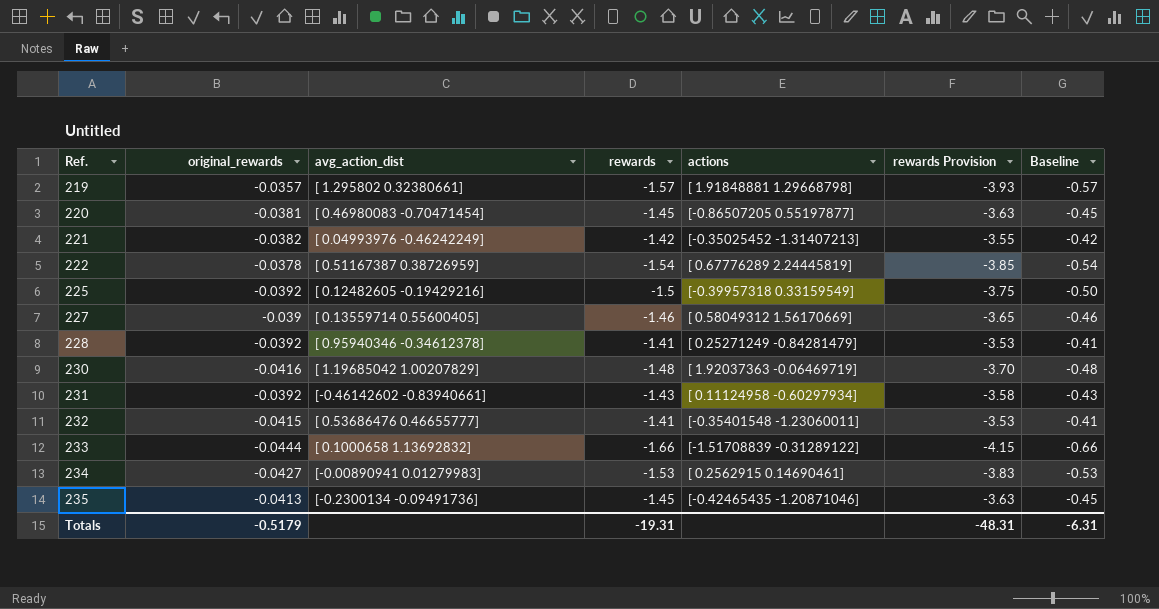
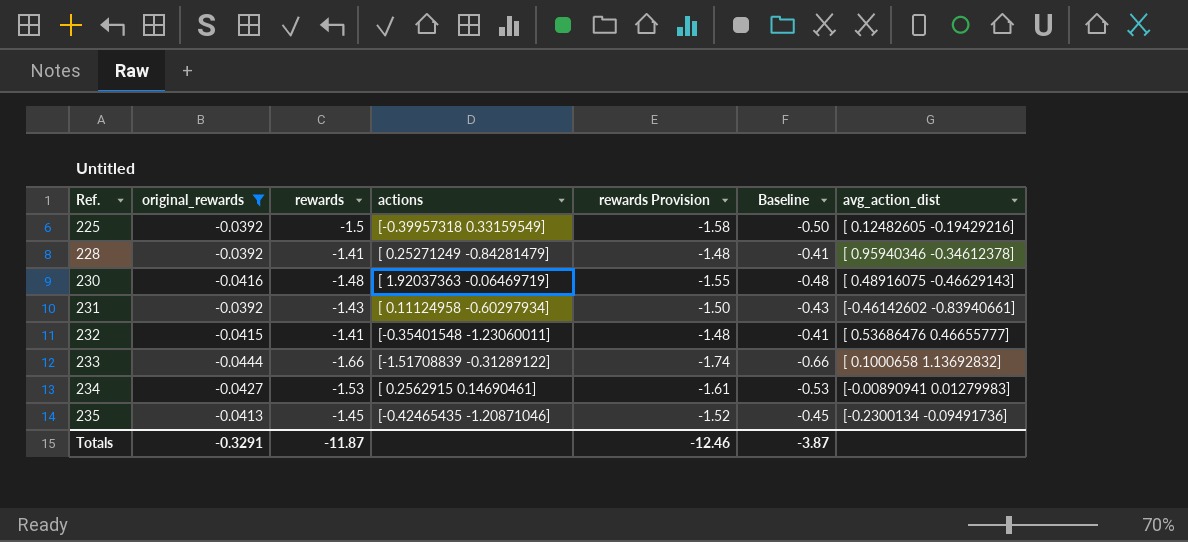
filter: none -> original_rewards <= -0.0392
column rewards Provision | formula: [rewards] * 2.5 -> [rewards] * 1.05
column avg_action_dist | position: 3 -> 7
230 | avg_action_dist: [ 1.19685042 1.00207829] -> [ 0.48916075 -0.46629143]
Totals | original_rewards: -0.5179 -> -0.3291
Totals | rewards: -19.31 -> -11.87
Totals | rewards Provision: -48.31 -> -12.46
Totals | Baseline: -6.31 -> -3.87

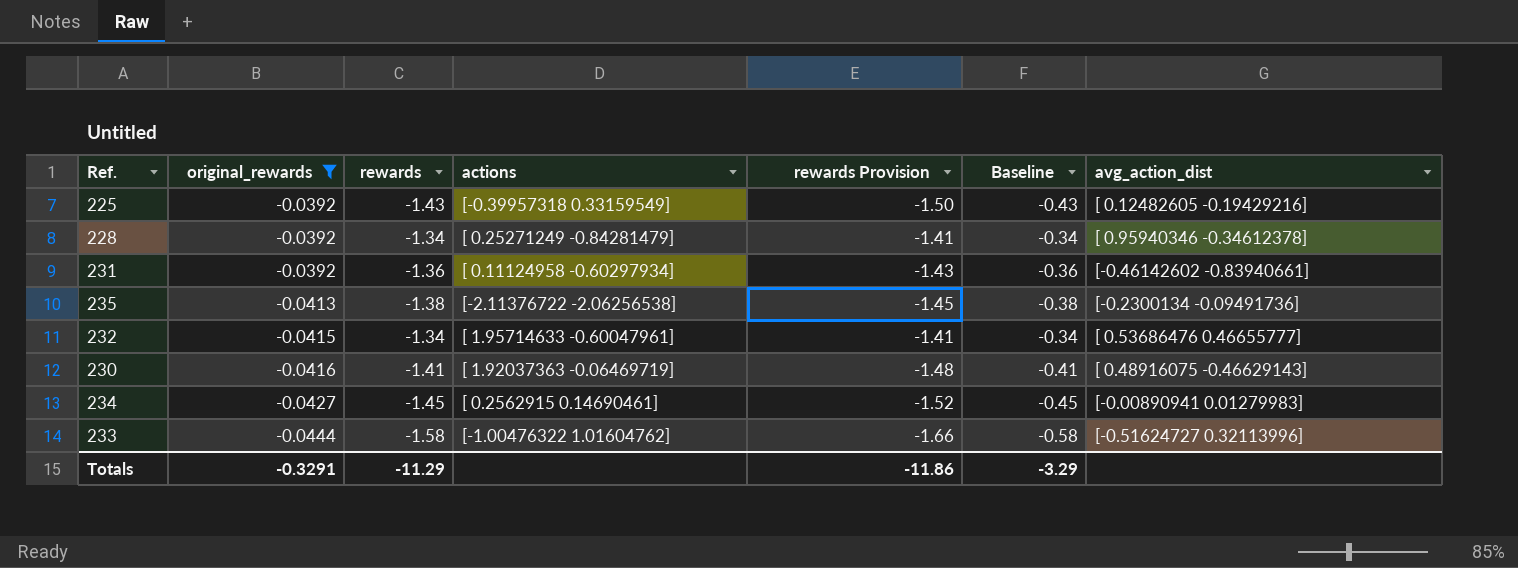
row order: Ref. ascending -> original_rewards descending
225 | rewards: -1.5 -> -1.43
225 | rewards Provision: -1.58 -> -1.50
225 | Baseline: -0.50 -> -0.43
228 | rewards: -1.41 -> -1.34
228 | rewards Provision: -1.48 -> -1.41
228 | Baseline: -0.41 -> -0.34
231 | rewards: -1.43 -> -1.36
231 | rewards Provision: -1.50 -> -1.43
231 | Baseline: -0.43 -> -0.36
235 | rewards: -1.45 -> -1.38
235 | actions: [-0.42465435 -1.20871046] -> [-2.11376722 -2.06256538]
235 | rewards Provision: -1.52 -> -1.45
235 | Baseline: -0.45 -> -0.38
232 | rewards: -1.41 -> -1.34
232 | actions: [-0.35401548 -1.23060011] -> [ 1.95714633 -0.60047961]
232 | rewards Provision: -1.48 -> -1.41
232 | Baseline: -0.41 -> -0.34
230 | rewards: -1.48 -> -1.41
230 | rewards Provision: -1.55 -> -1.48
230 | Baseline: -0.48 -> -0.41
234 | rewards: -1.53 -> -1.45
234 | rewards Provision: -1.61 -> -1.52
234 | Baseline: -0.53 -> -0.45
233 | rewards: -1.66 -> -1.58
233 | actions: [-1.51708839 -0.31289122] -> [-1.00476322 1.01604762]
233 | rewards Provision: -1.74 -> -1.66
233 | Baseline: -0.66 -> -0.58
233 | avg_action_dist: [ 0.1000658 1.13692832] -> [-0.51624727 0.32113996]
Totals | rewards: -11.87 -> -11.29
Totals | rewards Provision: -12.46 -> -11.86
Totals | Baseline: -3.87 -> -3.29

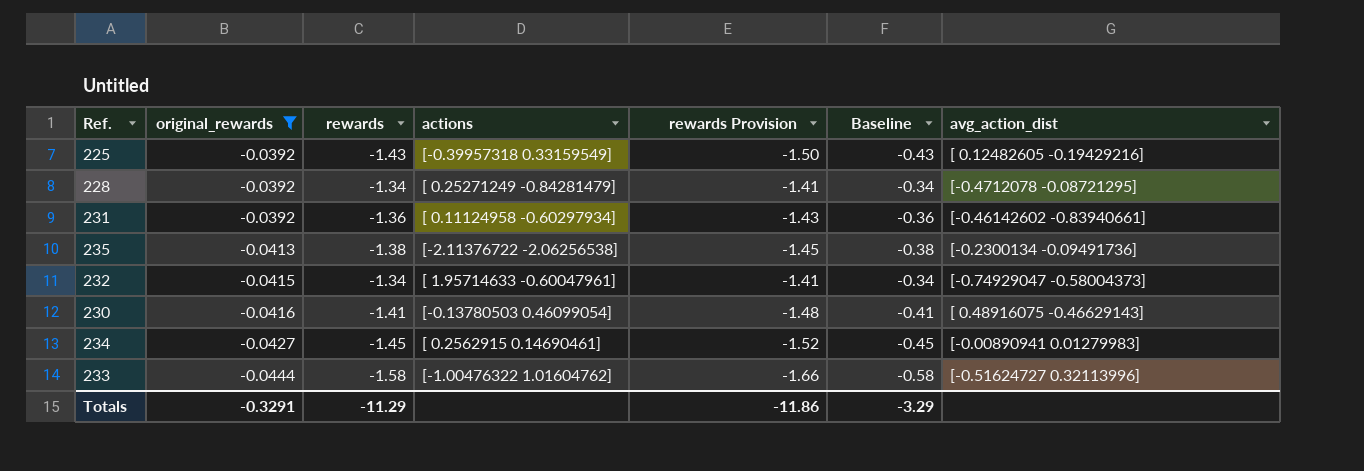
228 | avg_action_dist: [ 0.95940346 -0.34612378] -> [-0.4712078 -0.08721295]
232 | avg_action_dist: [ 0.53686476 0.46655777] -> [-0.74929047 -0.58004373]
230 | actions: [ 1.92037363 -0.06469719] -> [-0.13780503 0.46099054]

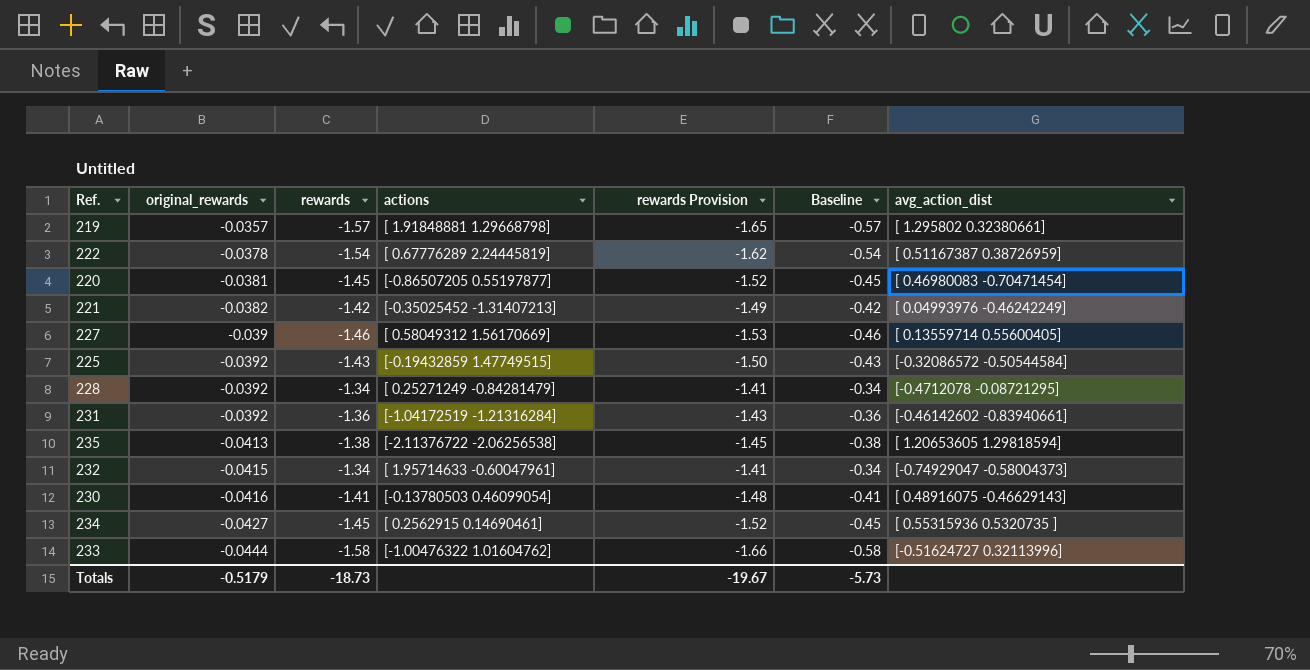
filter: original_rewards <= -0.0392 -> none
225 | actions: [-0.39957318 0.33159549] -> [-0.19432859 1.47749515]
225 | avg_action_dist: [ 0.12482605 -0.19429216] -> [-0.32086572 -0.50544584]
231 | actions: [ 0.11124958 -0.60297934] -> [-1.04172519 -1.21316284]
235 | avg_action_dist: [-0.2300134 -0.09491736] -> [ 1.20653605 1.29818594]
234 | avg_action_dist: [-0.00890941 0.01279983] -> [ 0.55315936 0.5320735 ]
Totals | original_rewards: -0.3291 -> -0.5179
Totals | rewards: -11.29 -> -18.73
Totals | rewards Provision: -11.86 -> -19.67
Totals | Baseline: -3.29 -> -5.73

